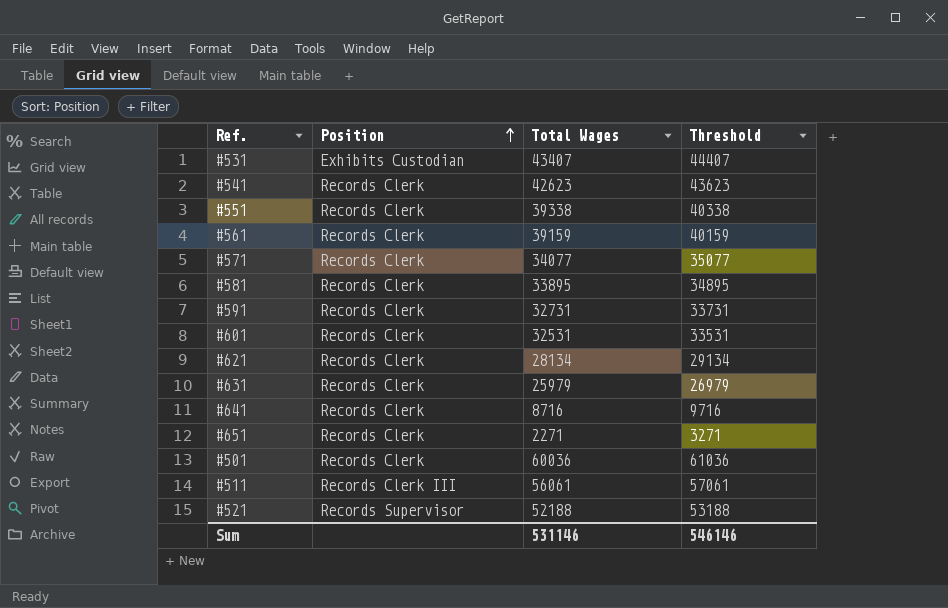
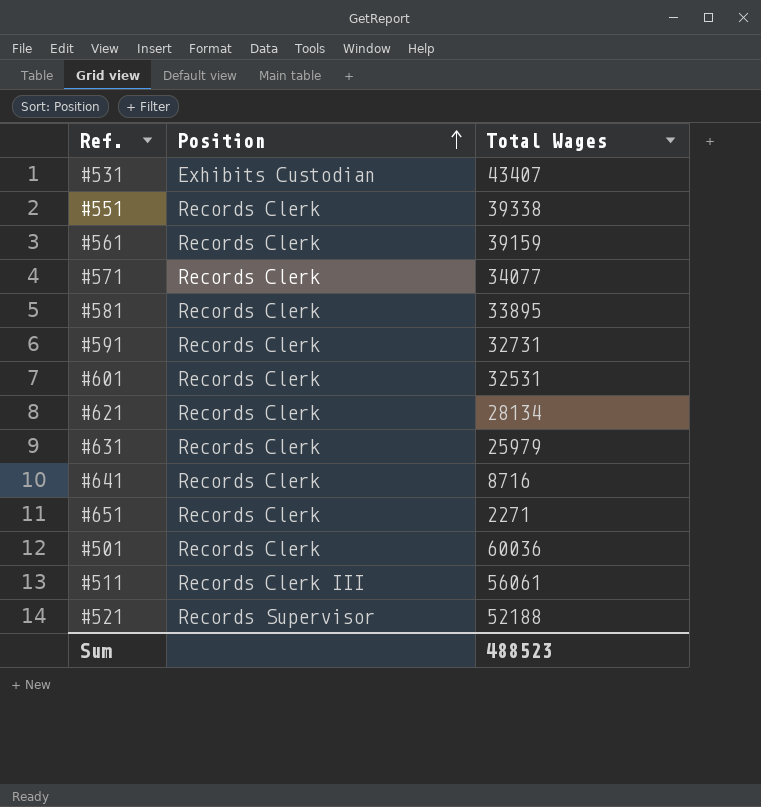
column Threshold | formula: [Total Wages] + 1000 -> none
row #541: Records Clerk | 42623 | 43623 -> none
Sum | Total Wages: 531146 -> 488523

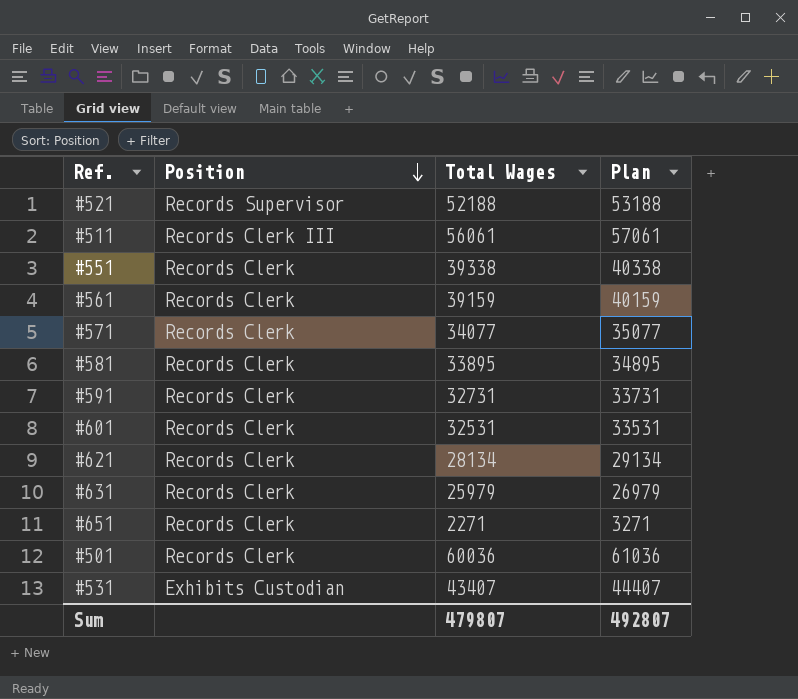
row order: Position ascending -> Position descending
column Plan | formula: none -> [Total Wages] + 1000
row #641: Records Clerk | 8716 -> none
Sum | Total Wages: 488523 -> 479807

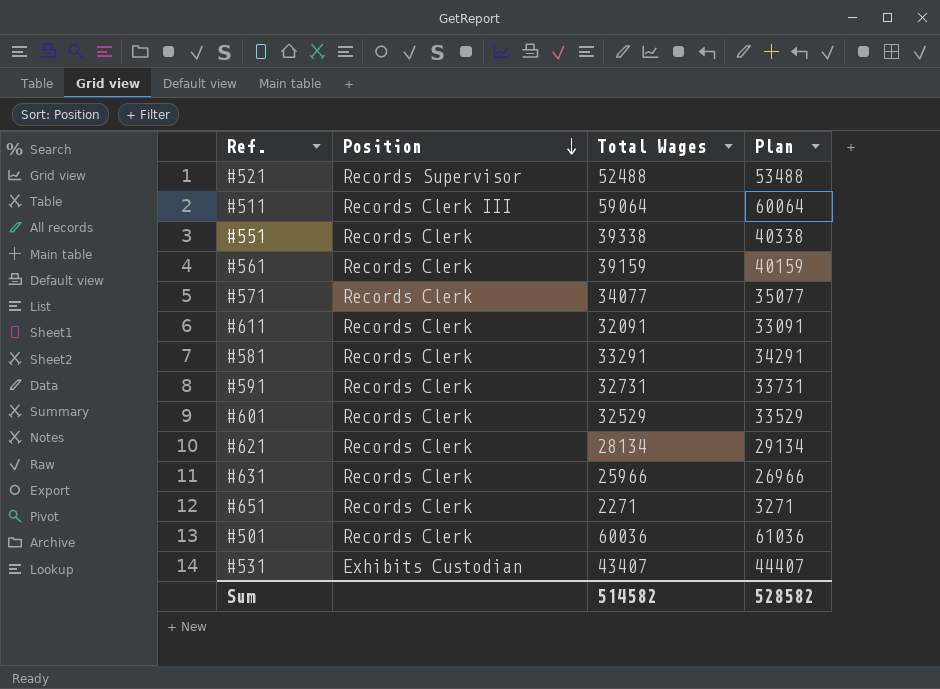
#521 | Total Wages: 52188 -> 52488
#521 | Plan: 53188 -> 53488
#511 | Total Wages: 56061 -> 59064
#511 | Plan: 57061 -> 60064
row #611: none -> Records Clerk | 32091 | 33091
#581 | Total Wages: 33895 -> 33291
#581 | Plan: 34895 -> 34291
#601 | Total Wages: 32531 -> 32529
#601 | Plan: 33531 -> 33529
#631 | Total Wages: 25979 -> 25966
#631 | Plan: 26979 -> 26966
Sum | Total Wages: 479807 -> 514582
Sum | Plan: 492807 -> 528582

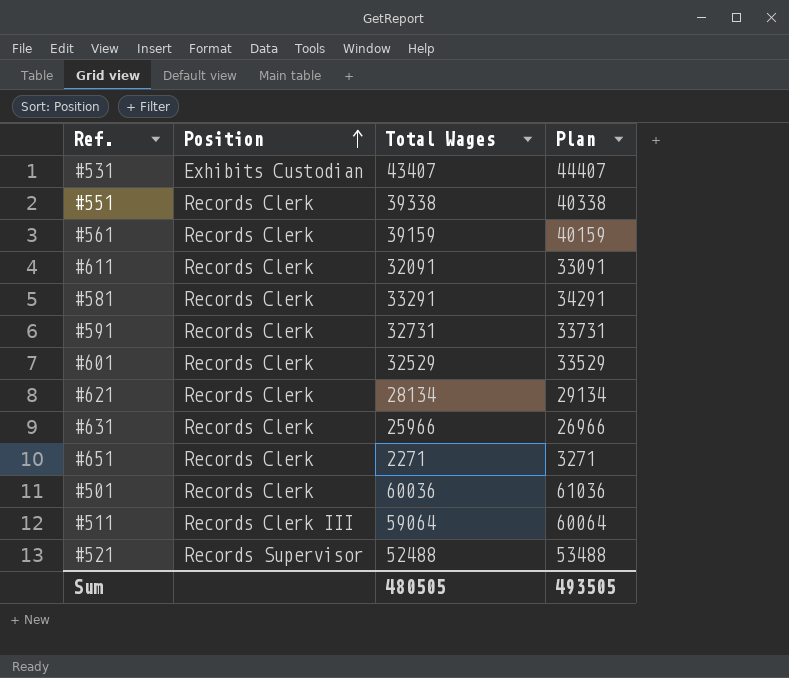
row order: Position descending -> Position ascending
row #571: Records Clerk | 34077 | 35077 -> none
Sum | Total Wages: 514582 -> 480505
Sum | Plan: 528582 -> 493505

